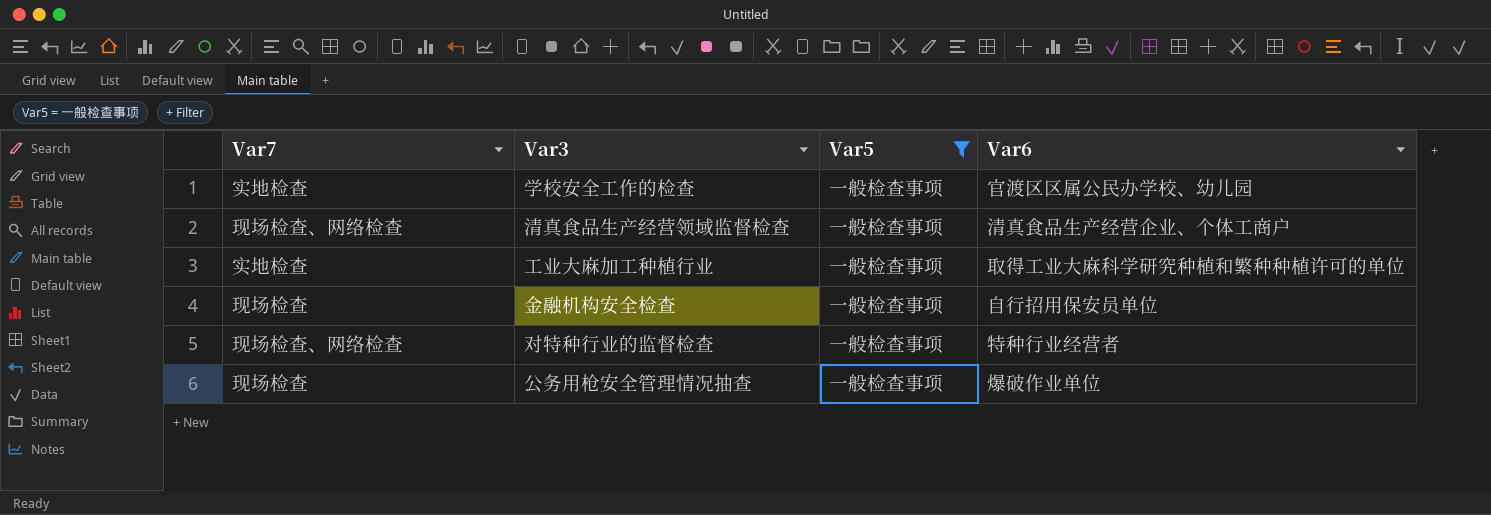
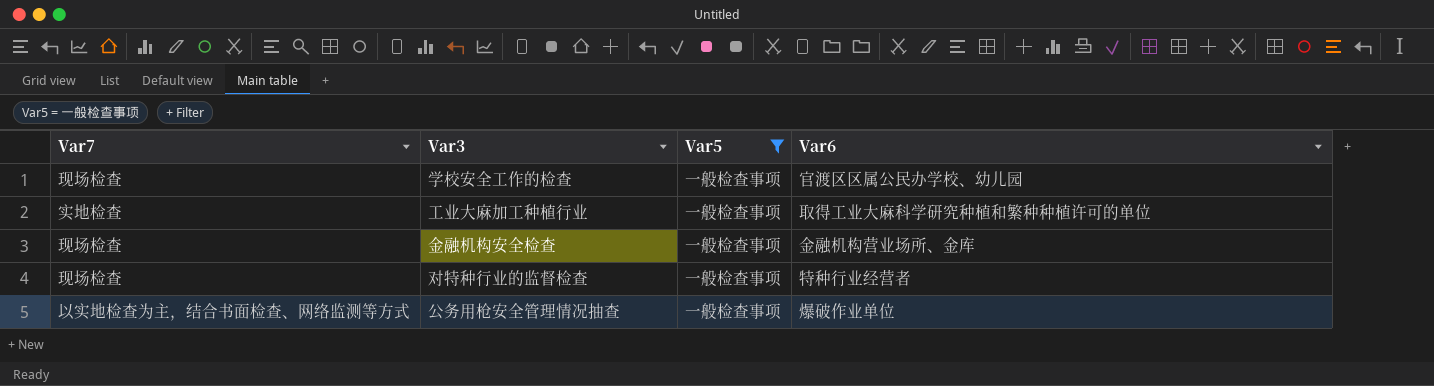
row 清真食品生产经营领域监督检查: 现场检查、网络检查 | 一般检查事项 | 清真食品生产经营企业、个体工商户 -> none
学校安全工作的检查 | Var7: 实地检查 -> 现场检查
金融机构安全检查 | Var6: 自行招用保安员单位 -> 金融机构营业场所、金库
对特种行业的监督检查 | Var7: 现场检查、网络检查 -> 现场检查
公务用枪安全管理情况抽查 | Var7: 现场检查 -> 以实地检查为主，结合书面检查、网络监测等方式

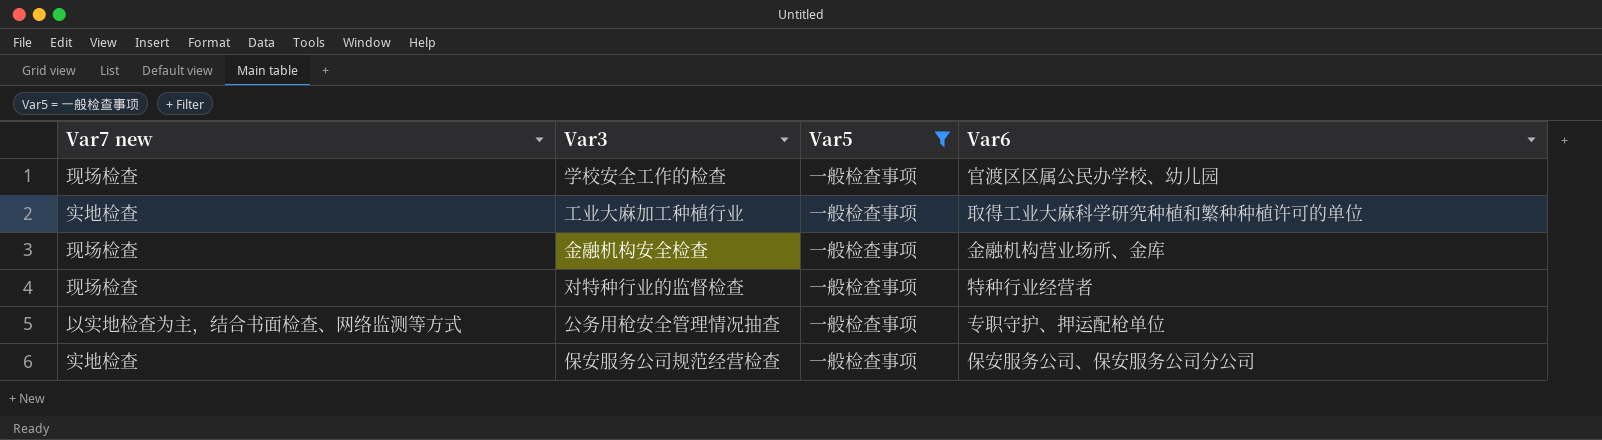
column name: Var7 -> Var7 new
公务用枪安全管理情况抽查 | Var6: 爆破作业单位 -> 专职守护、押运配枪单位
row 保安服务公司规范经营检查: none -> 实地检查 | 一般检查事项 | 保安服务公司、保安服务公司分公司

